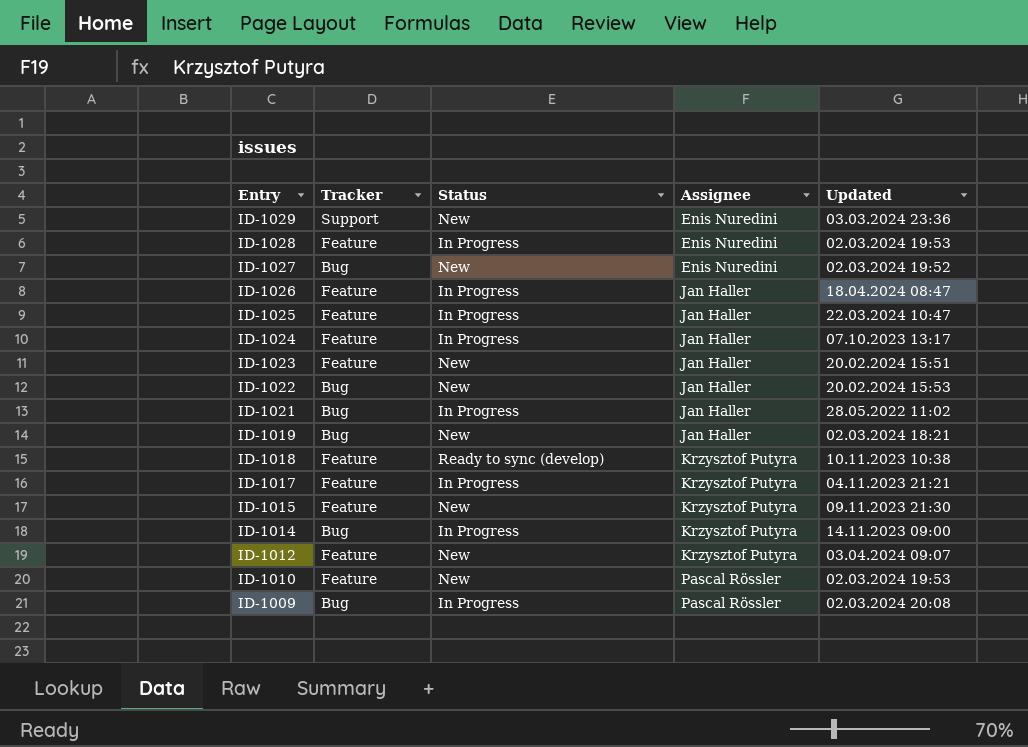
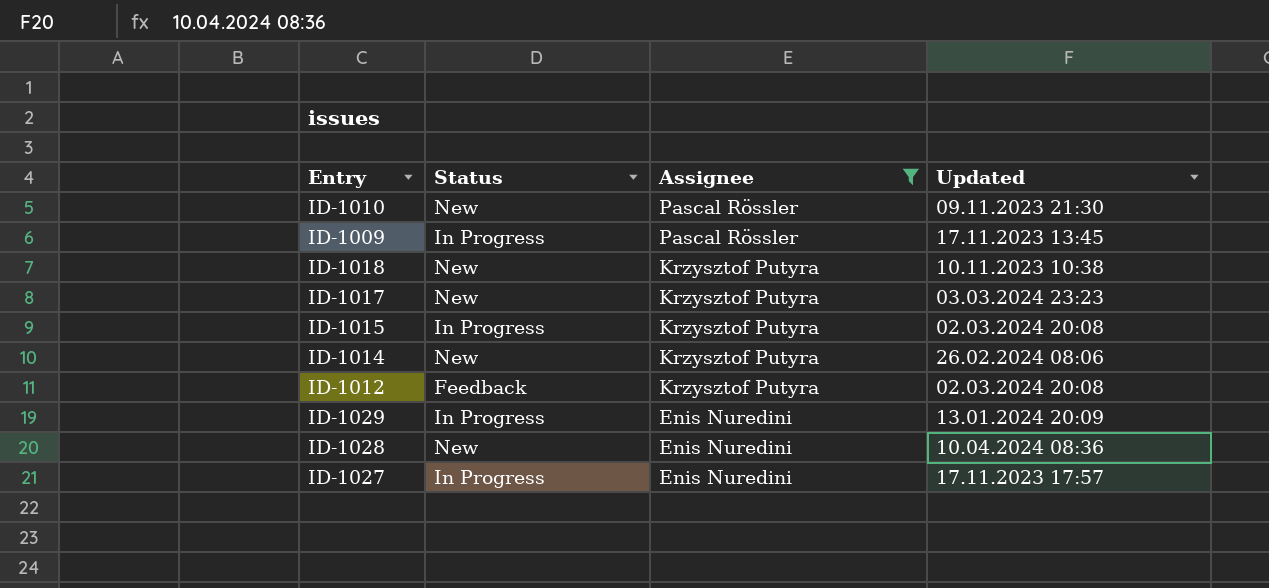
filter: none -> Assignee != Jan Haller
row order: Entry descending -> Assignee descending
column Tracker | position: 2 -> none
ID-1010 | Updated: 02.03.2024 19:53 -> 09.11.2023 21:30
ID-1009 | Updated: 02.03.2024 20:08 -> 17.11.2023 13:45
ID-1018 | Status: Ready to sync (develop) -> New
ID-1017 | Status: In Progress -> New
ID-1017 | Updated: 04.11.2023 21:21 -> 03.03.2024 23:23
ID-1015 | Status: New -> In Progress
ID-1015 | Updated: 09.11.2023 21:30 -> 02.03.2024 20:08
ID-1014 | Status: In Progress -> New
ID-1014 | Updated: 14.11.2023 09:00 -> 26.02.2024 08:06
ID-1012 | Status: New -> Feedback
ID-1012 | Updated: 03.04.2024 09:07 -> 02.03.2024 20:08
ID-1029 | Status: New -> In Progress
ID-1029 | Updated: 03.03.2024 23:36 -> 13.01.2024 20:09
ID-1028 | Status: In Progress -> New
ID-1028 | Updated: 02.03.2024 19:53 -> 10.04.2024 08:36
ID-1027 | Status: New -> In Progress
ID-1027 | Updated: 02.03.2024 19:52 -> 17.11.2023 17:57

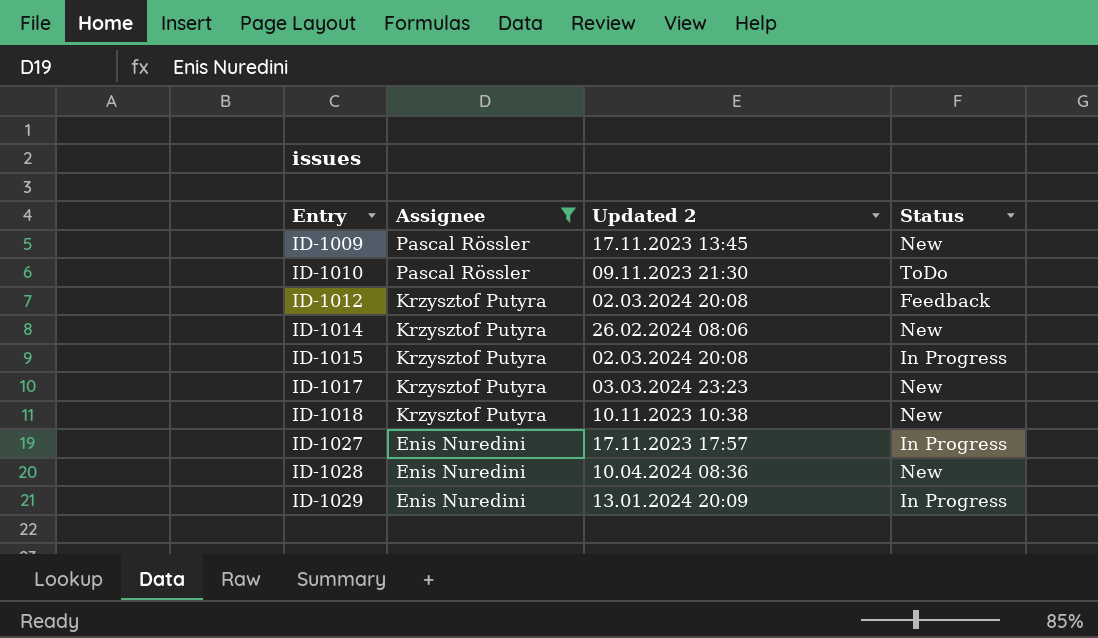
row order: Assignee descending -> Entry ascending
column name: Updated -> Updated 2
column Status | position: 2 -> 4
ID-1009 | Status: In Progress -> New
ID-1010 | Status: New -> ToDo

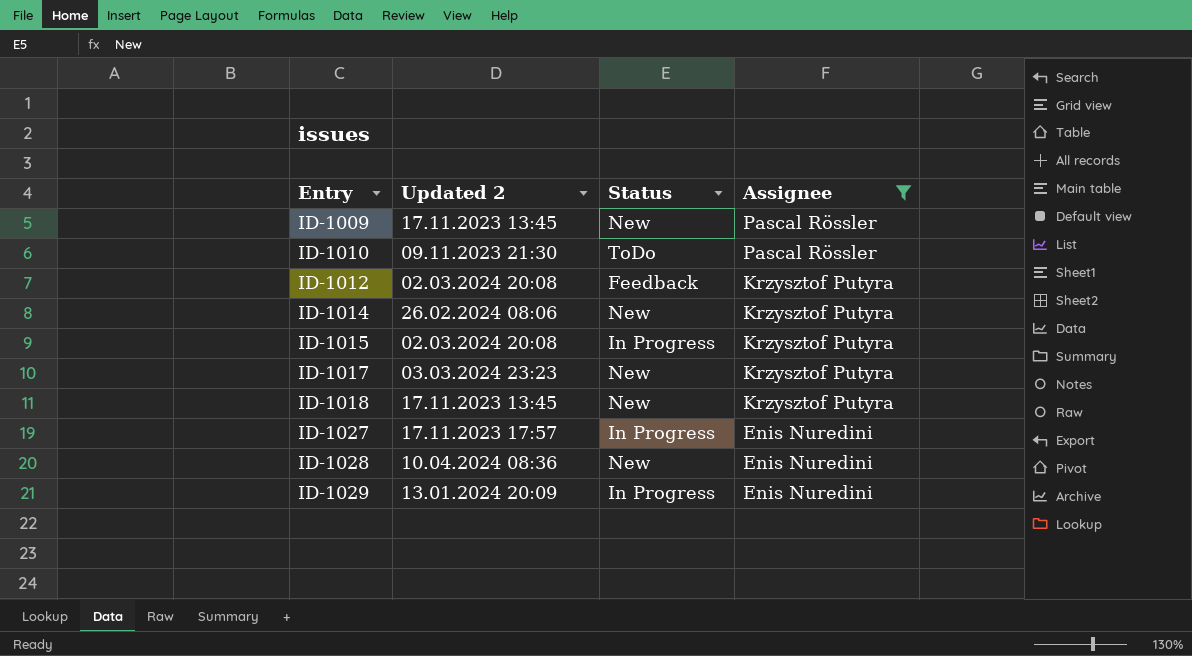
column Assignee | position: 2 -> 4
ID-1018 | Updated 2: 10.11.2023 10:38 -> 17.11.2023 13:45

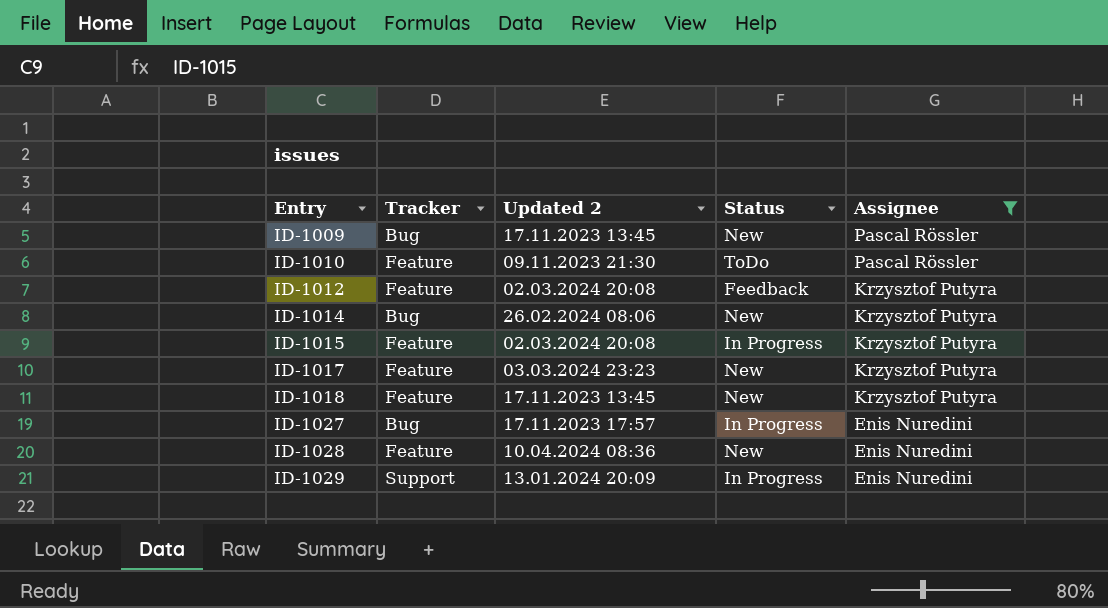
column Tracker | position: none -> 2

